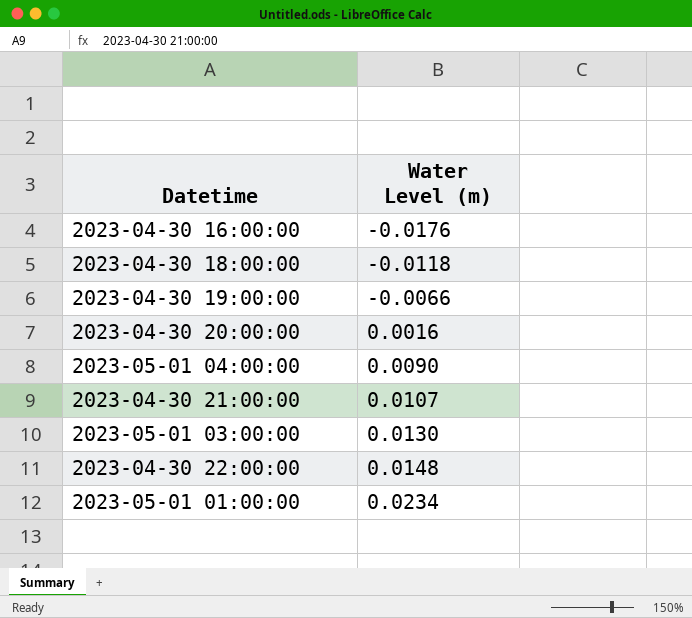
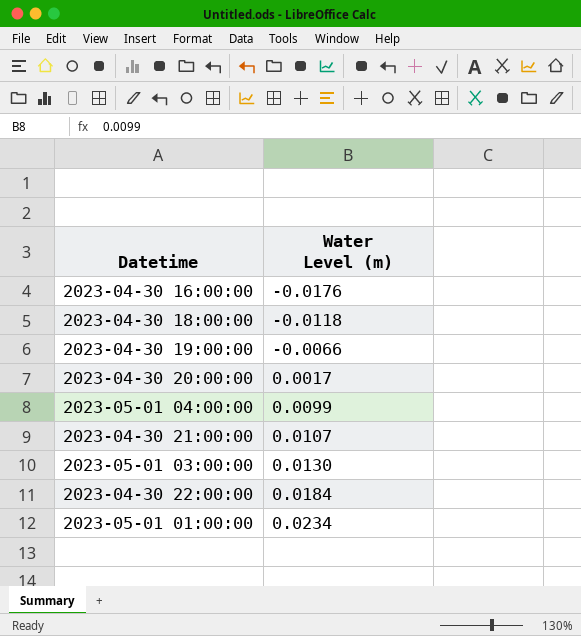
2023-04-30 20:00:00 | Water Level (m): 0.0016 -> 0.0017
2023-05-01 04:00:00 | Water Level (m): 0.0090 -> 0.0099
2023-04-30 22:00:00 | Water Level (m): 0.0148 -> 0.0184

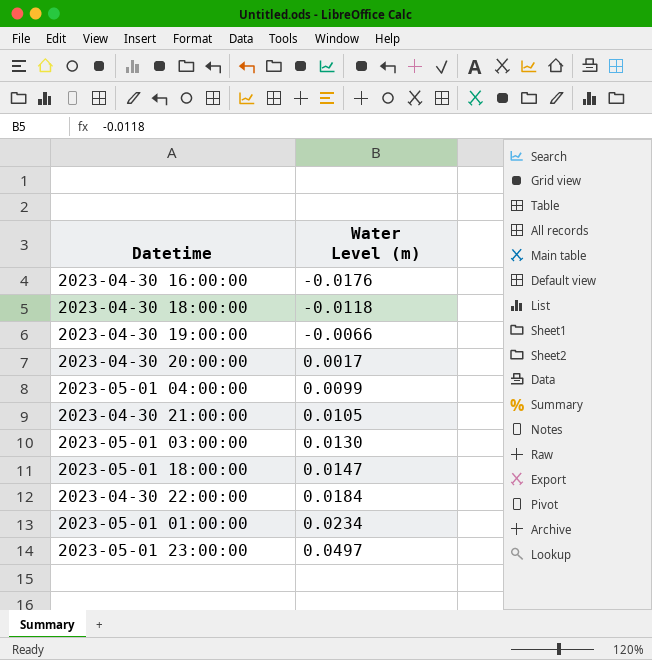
2023-04-30 21:00:00 | Water Level (m): 0.0107 -> 0.0105
row 2023-05-01 18:00:00: none -> 0.0147
row 2023-05-01 23:00:00: none -> 0.0497

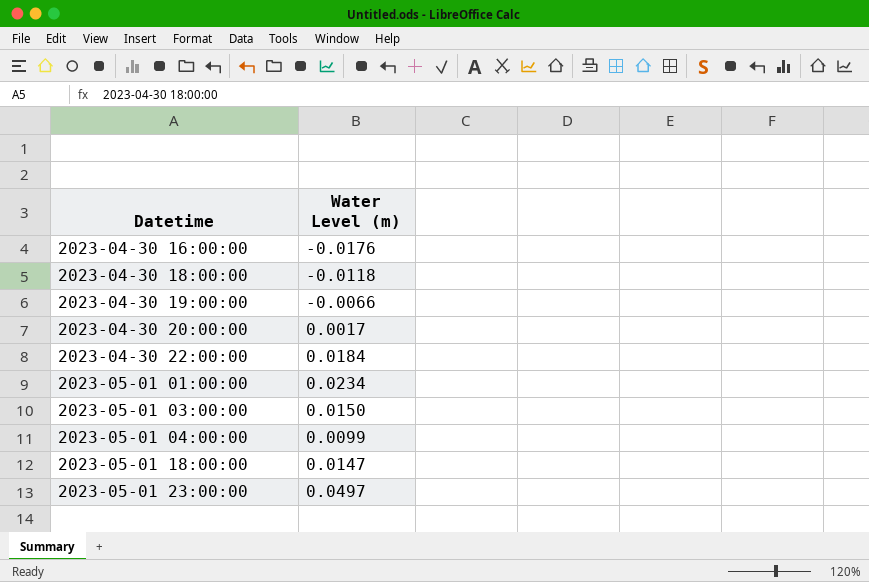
row order: Water Level (m) ascending -> Datetime ascending
row 2023-04-30 21:00:00: 0.0105 -> none
2023-05-01 03:00:00 | Water Level (m): 0.0130 -> 0.0150

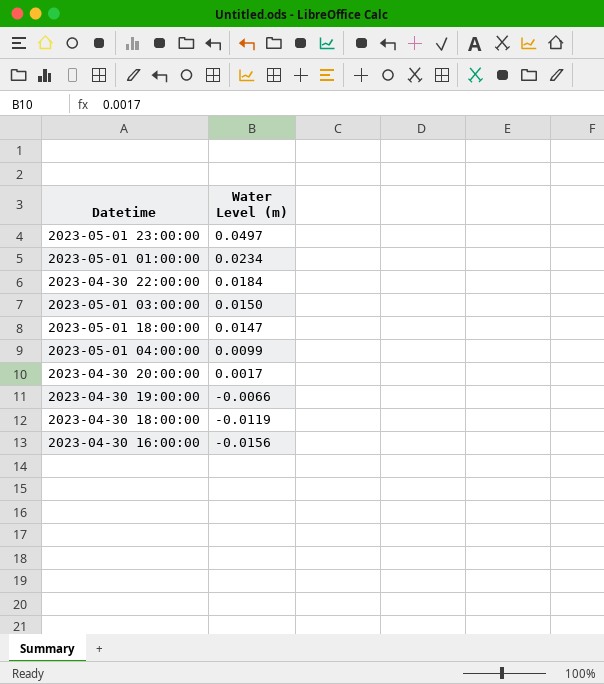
row order: Datetime ascending -> Water Level (m) descending
2023-04-30 18:00:00 | Water Level (m): -0.0118 -> -0.0119
2023-04-30 16:00:00 | Water Level (m): -0.0176 -> -0.0156

